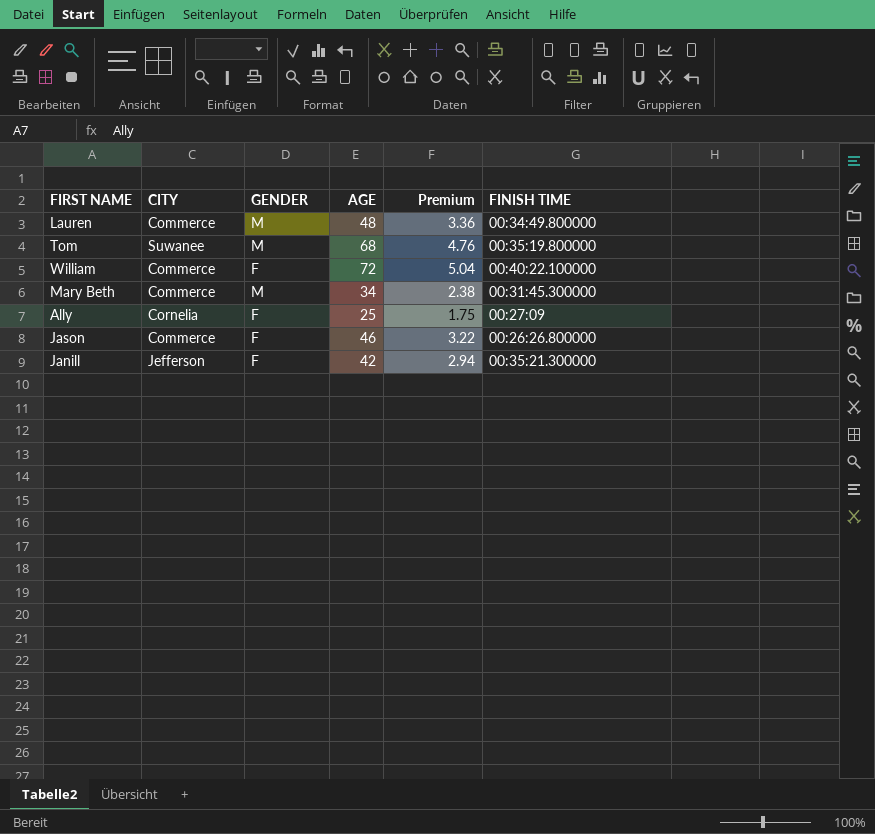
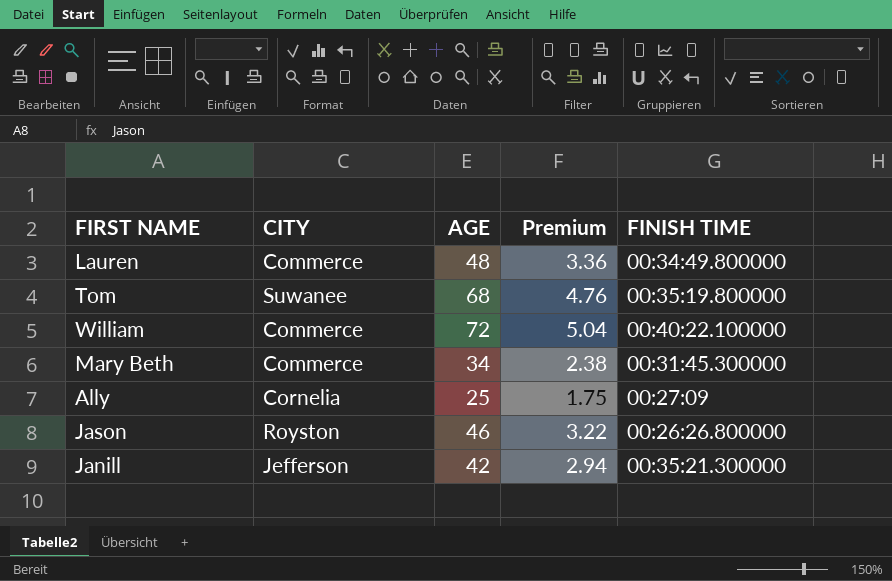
column GENDER | position: 3 -> none
Jason | CITY: Commerce -> Royston

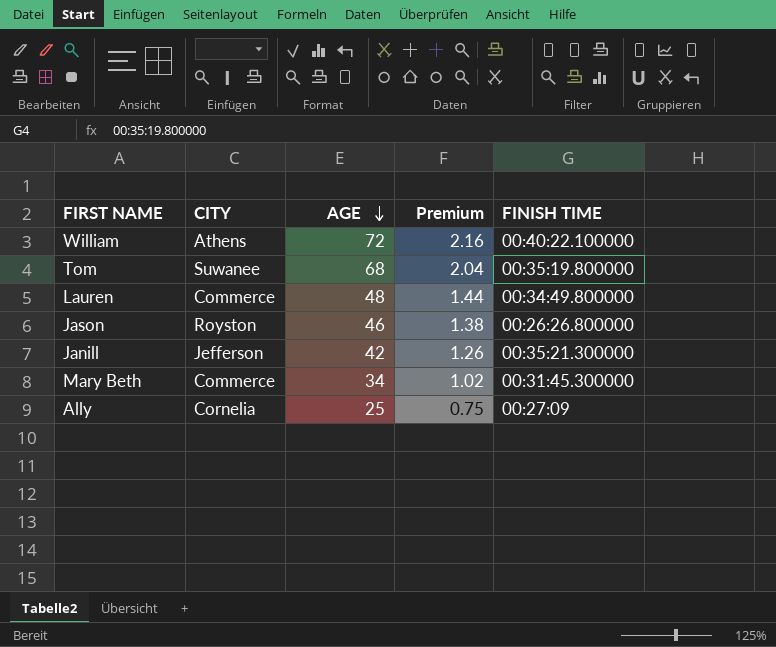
row order: none -> AGE descending
column Premium | formula: [AGE] * 0.07 -> [AGE] * 0.03
William | CITY: Commerce -> Athens

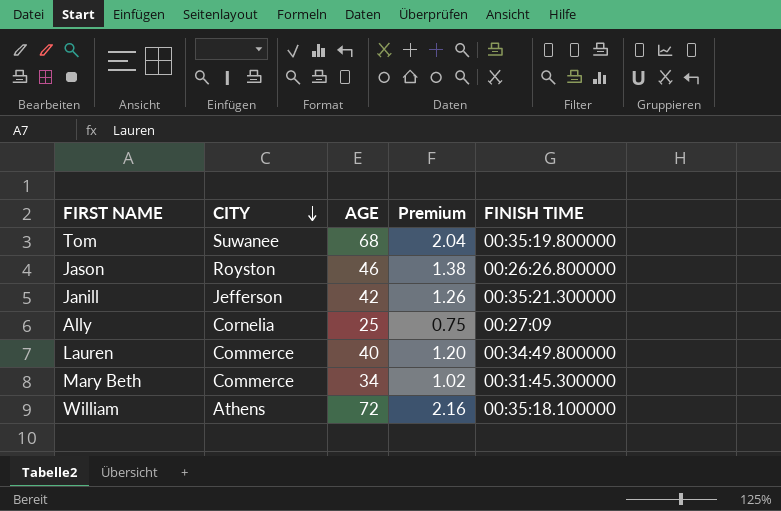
row order: AGE descending -> CITY descending
Lauren | AGE: 48 -> 40
Lauren | Premium: 1.44 -> 1.20
William | FINISH TIME: 00:40:22.100000 -> 00:35:18.100000

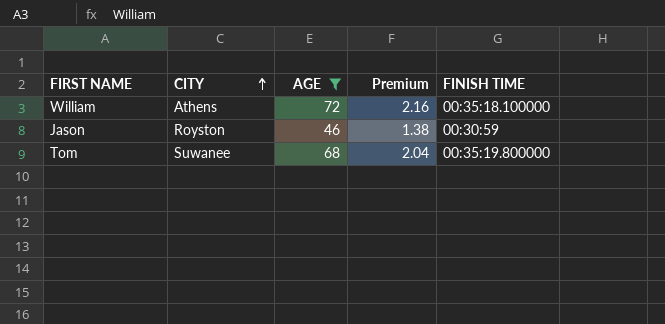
filter: none -> AGE >= 46
row order: CITY descending -> CITY ascending
Jason | FINISH TIME: 00:26:26.800000 -> 00:30:59

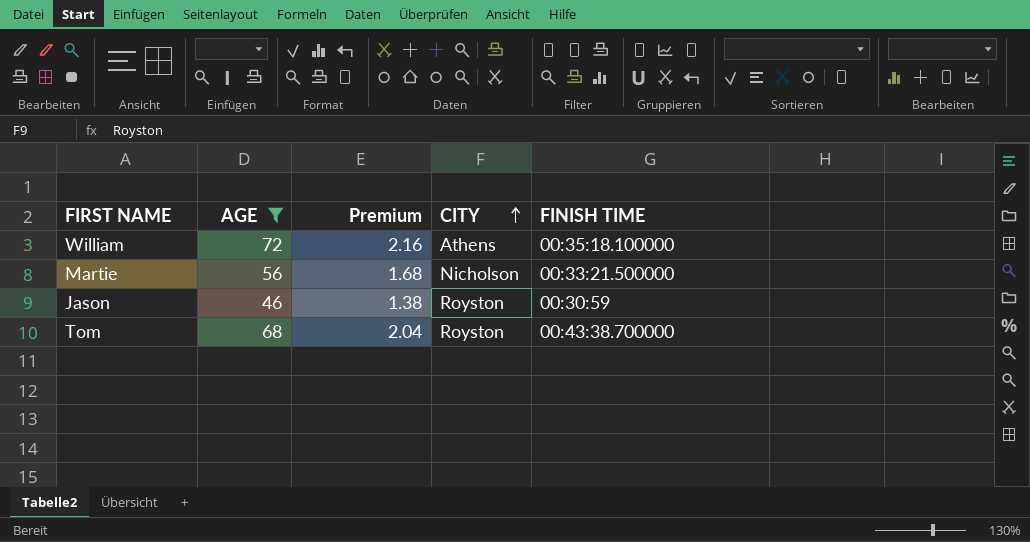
column CITY | position: 2 -> 4
row Martie: none -> 56 | 1.68 | Nicholson | 00:33:21.500000
Tom | CITY: Suwanee -> Royston
Tom | FINISH TIME: 00:35:19.800000 -> 00:43:38.700000

